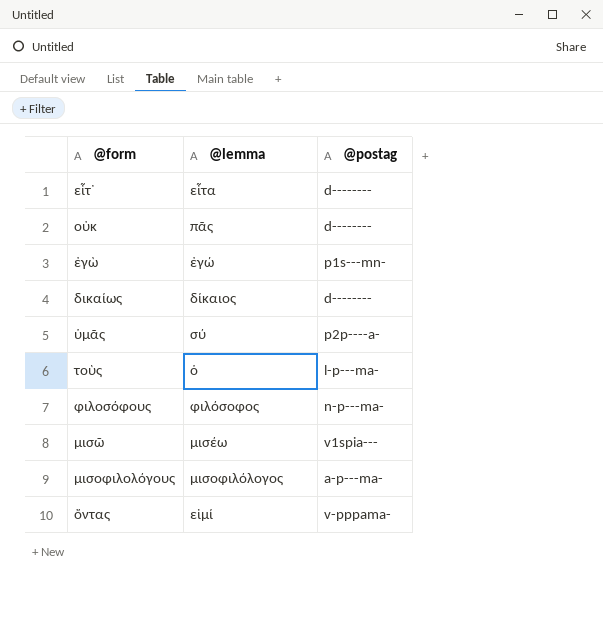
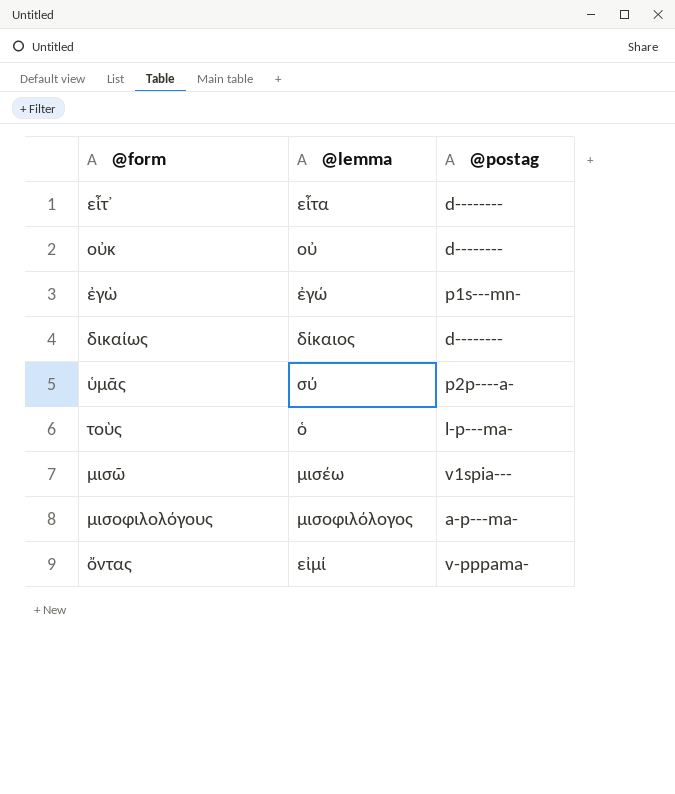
row φιλοσόφους: φιλόσοφος | n-p---ma- -> none
οὐκ | @lemma: πᾶς -> οὐ

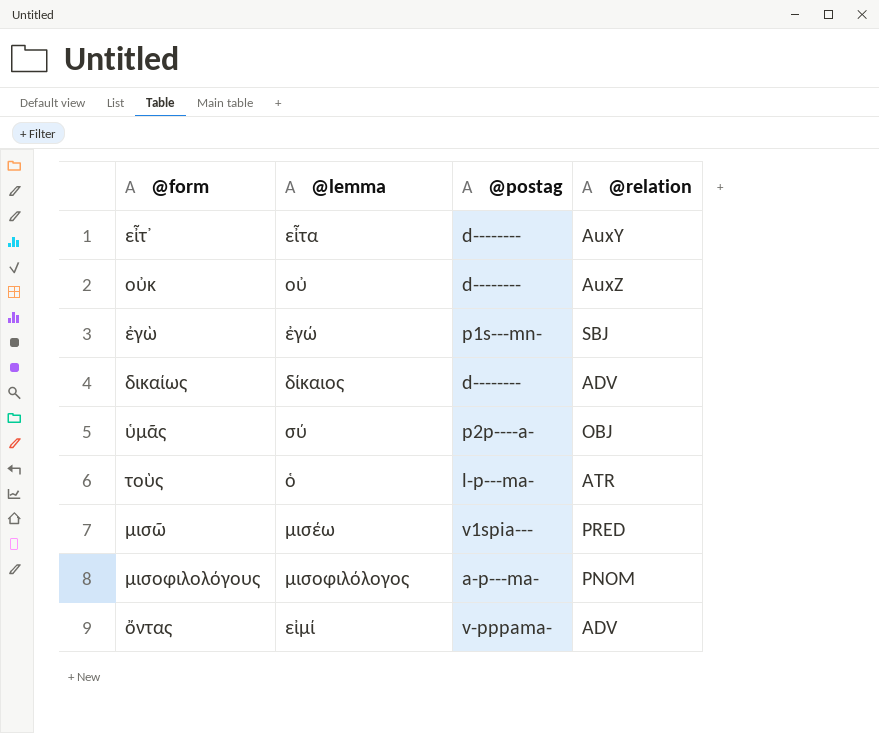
column @relation | position: none -> 4

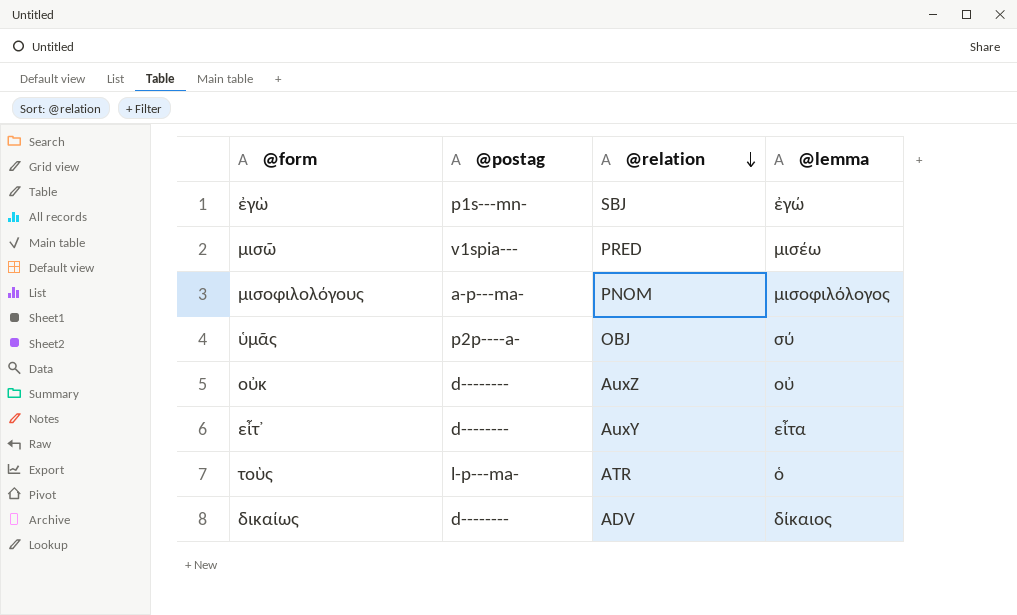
row order: none -> @relation descending
column @lemma | position: 2 -> 4
row ὄντας: εἰμί | v-pppama- | ADV -> none

